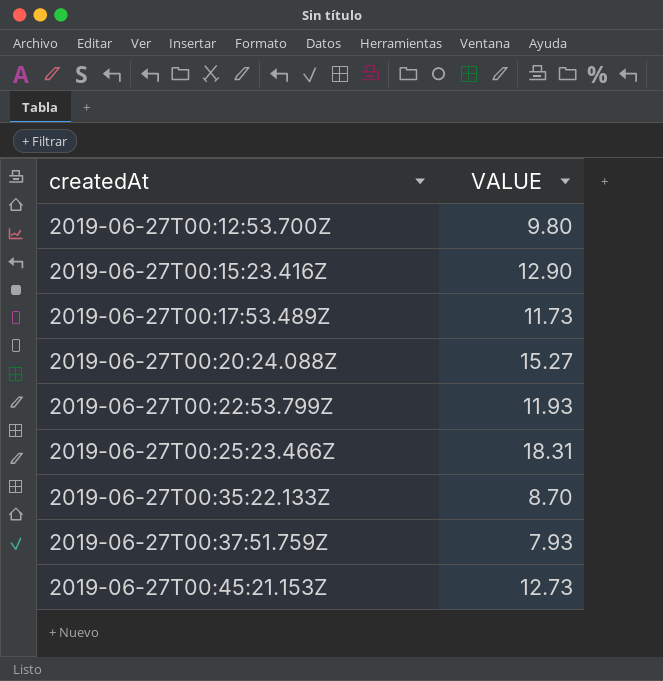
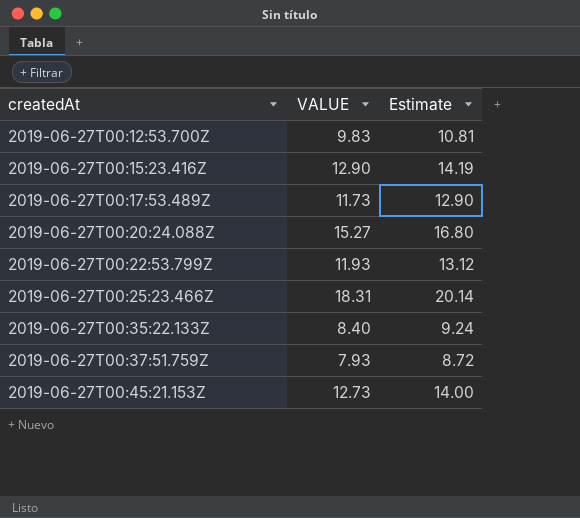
column Estimate | formula: none -> [VALUE] * 1.1
2019-06-27T00:12:53.700Z | VALUE: 9.80 -> 9.83
2019-06-27T00:35:22.133Z | VALUE: 8.70 -> 8.40

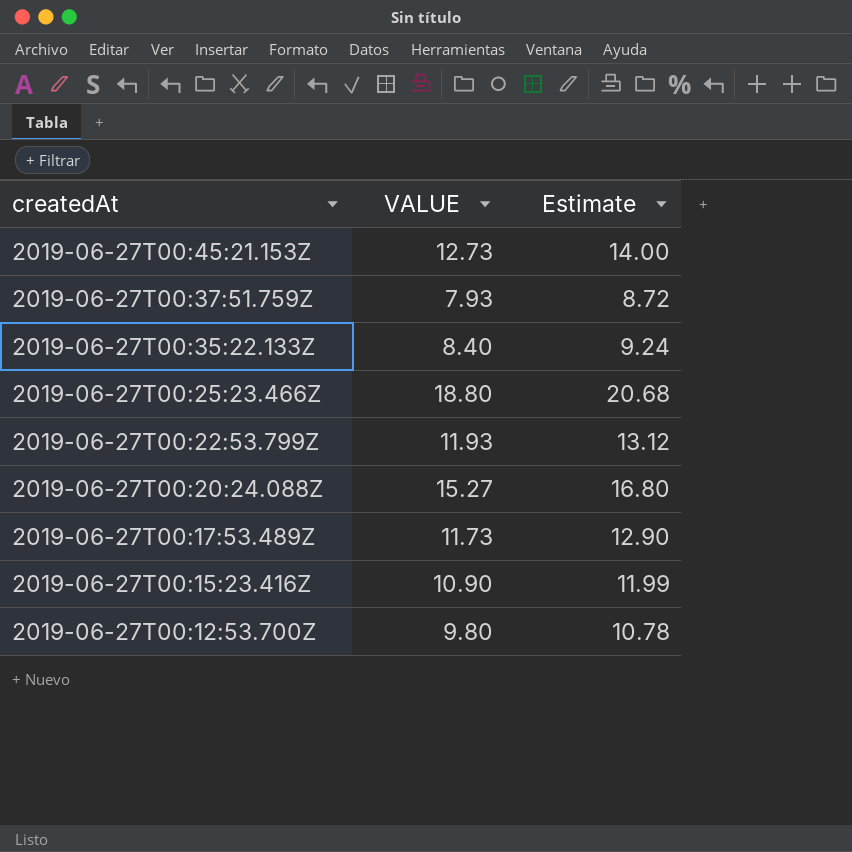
row order: createdAt ascending -> createdAt descending
2019-06-27T00:25:23.466Z | VALUE: 18.31 -> 18.80
2019-06-27T00:25:23.466Z | Estimate: 20.14 -> 20.68
2019-06-27T00:15:23.416Z | VALUE: 12.90 -> 10.90
2019-06-27T00:15:23.416Z | Estimate: 14.19 -> 11.99
2019-06-27T00:12:53.700Z | VALUE: 9.83 -> 9.80
2019-06-27T00:12:53.700Z | Estimate: 10.81 -> 10.78

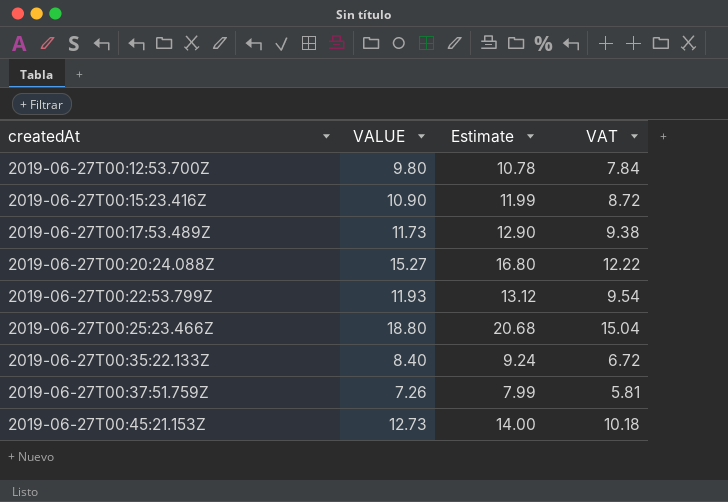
row order: createdAt descending -> createdAt ascending
column VAT | formula: none -> [VALUE] * 0.8
2019-06-27T00:37:51.759Z | VALUE: 7.93 -> 7.26
2019-06-27T00:37:51.759Z | Estimate: 8.72 -> 7.99

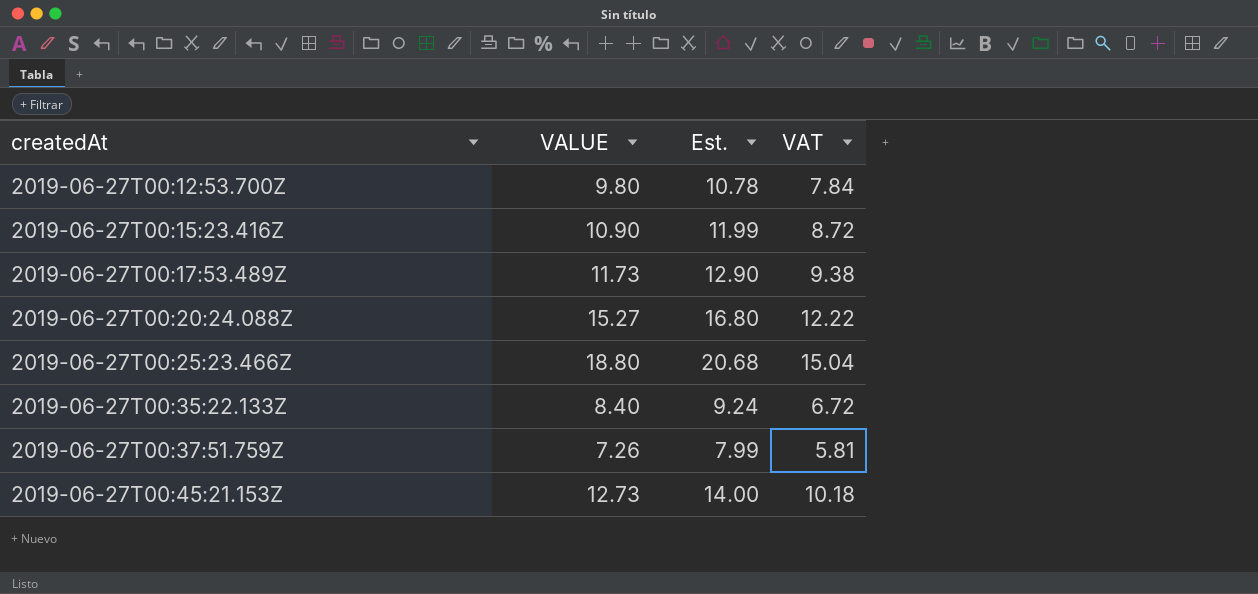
column name: Estimate -> Est.
row 2019-06-27T00:22:53.799Z: 11.93 | 13.12 | 9.54 -> none

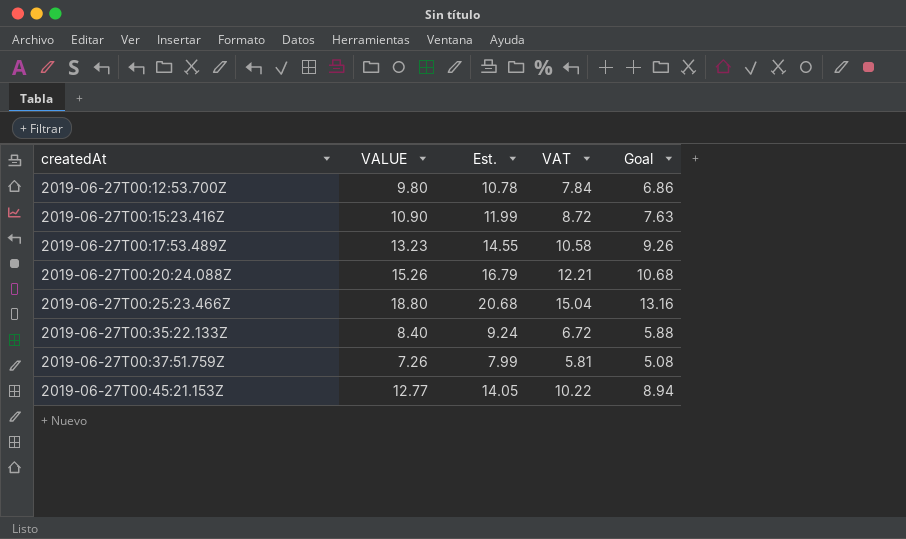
column Goal | formula: none -> [VALUE] * 0.7
2019-06-27T00:17:53.489Z | VALUE: 11.73 -> 13.23
2019-06-27T00:17:53.489Z | Est.: 12.90 -> 14.55
2019-06-27T00:17:53.489Z | VAT: 9.38 -> 10.58
2019-06-27T00:20:24.088Z | VALUE: 15.27 -> 15.26
2019-06-27T00:20:24.088Z | Est.: 16.80 -> 16.79
2019-06-27T00:20:24.088Z | VAT: 12.22 -> 12.21
2019-06-27T00:45:21.153Z | VALUE: 12.73 -> 12.77
2019-06-27T00:45:21.153Z | Est.: 14.00 -> 14.05
2019-06-27T00:45:21.153Z | VAT: 10.18 -> 10.22

